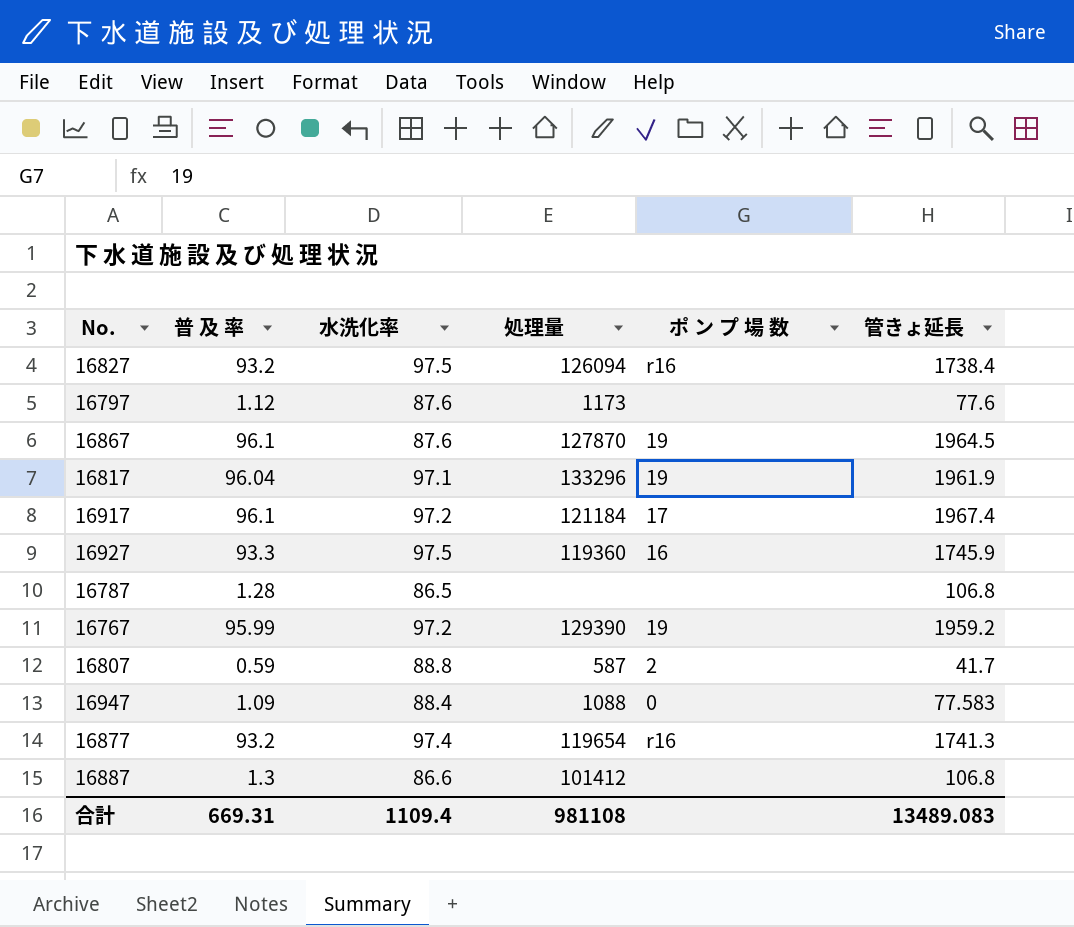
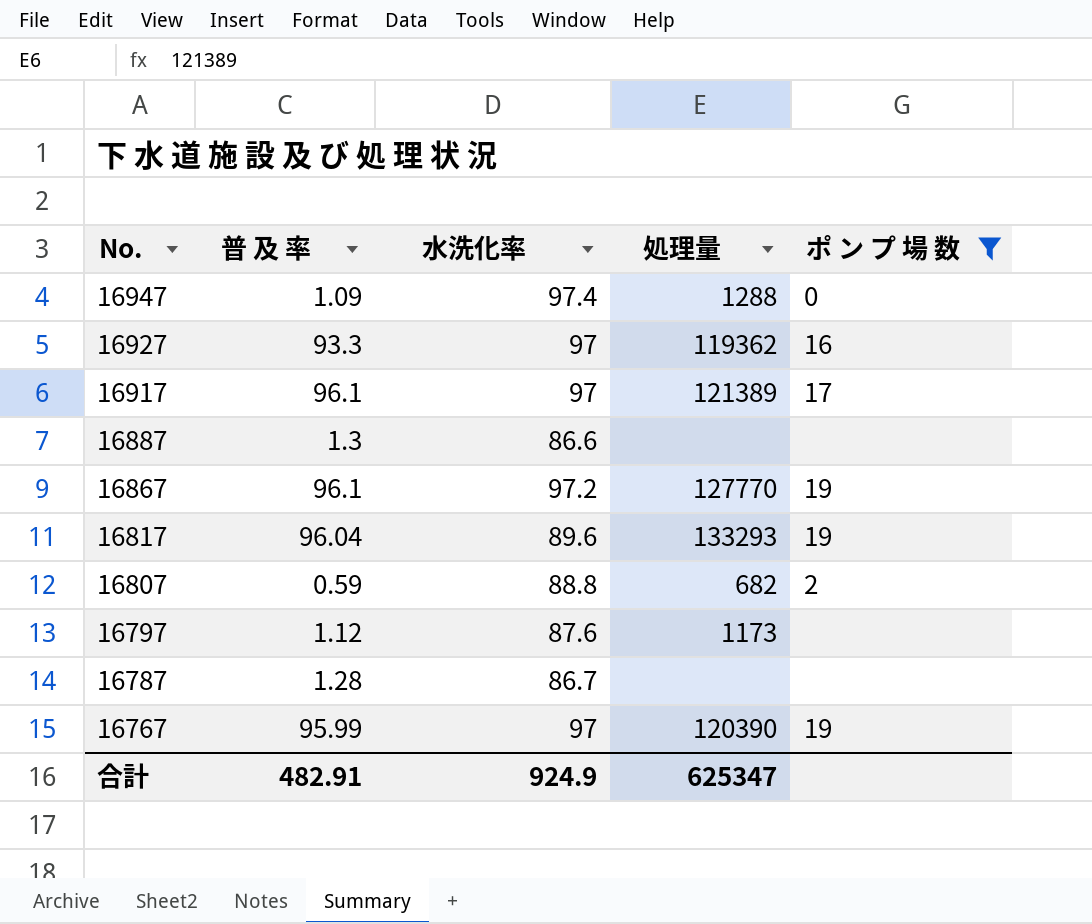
filter: none -> ポ ン プ 場 数 != r16
row order: none -> No. descending
column 管きょ延長 | position: 6 -> none
16947 | 水洗化率: 88.4 -> 97.4
16947 | 処理量: 1088 -> 1288
16927 | 水洗化率: 97.5 -> 97
16927 | 処理量: 119360 -> 119362
16917 | 水洗化率: 97.2 -> 97
16917 | 処理量: 121184 -> 121389
16887 | 処理量: 101412 -> none
16867 | 水洗化率: 87.6 -> 97.2
16867 | 処理量: 127870 -> 127770
16817 | 水洗化率: 97.1 -> 89.6
16817 | 処理量: 133296 -> 133293
16807 | 処理量: 587 -> 682
16787 | 水洗化率: 86.5 -> 86.7
16767 | 水洗化率: 97.2 -> 97
16767 | 処理量: 129390 -> 120390
合計 | 普 及 率: 669.31 -> 482.91
合計 | 水洗化率: 1109.4 -> 924.9
合計 | 処理量: 981108 -> 625347

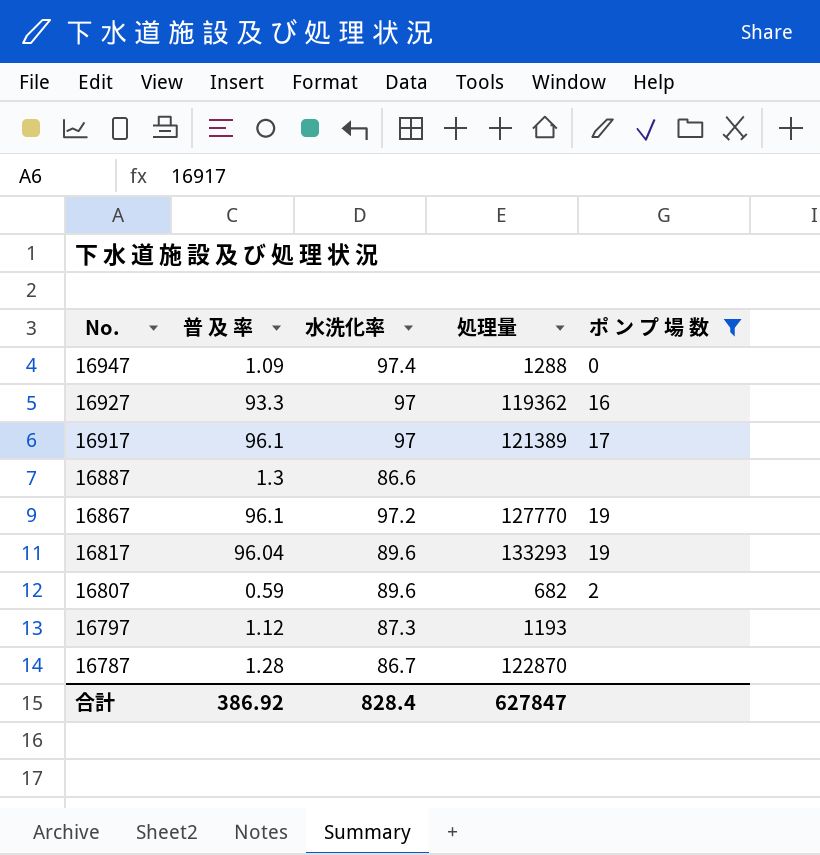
row 16767: 95.99 | 97 | 120390 | 19 -> none
16807 | 水洗化率: 88.8 -> 89.6
16797 | 水洗化率: 87.6 -> 87.3
16797 | 処理量: 1173 -> 1193
16787 | 処理量: none -> 122870
合計 | 普 及 率: 482.91 -> 386.92
合計 | 水洗化率: 924.9 -> 828.4
合計 | 処理量: 625347 -> 627847

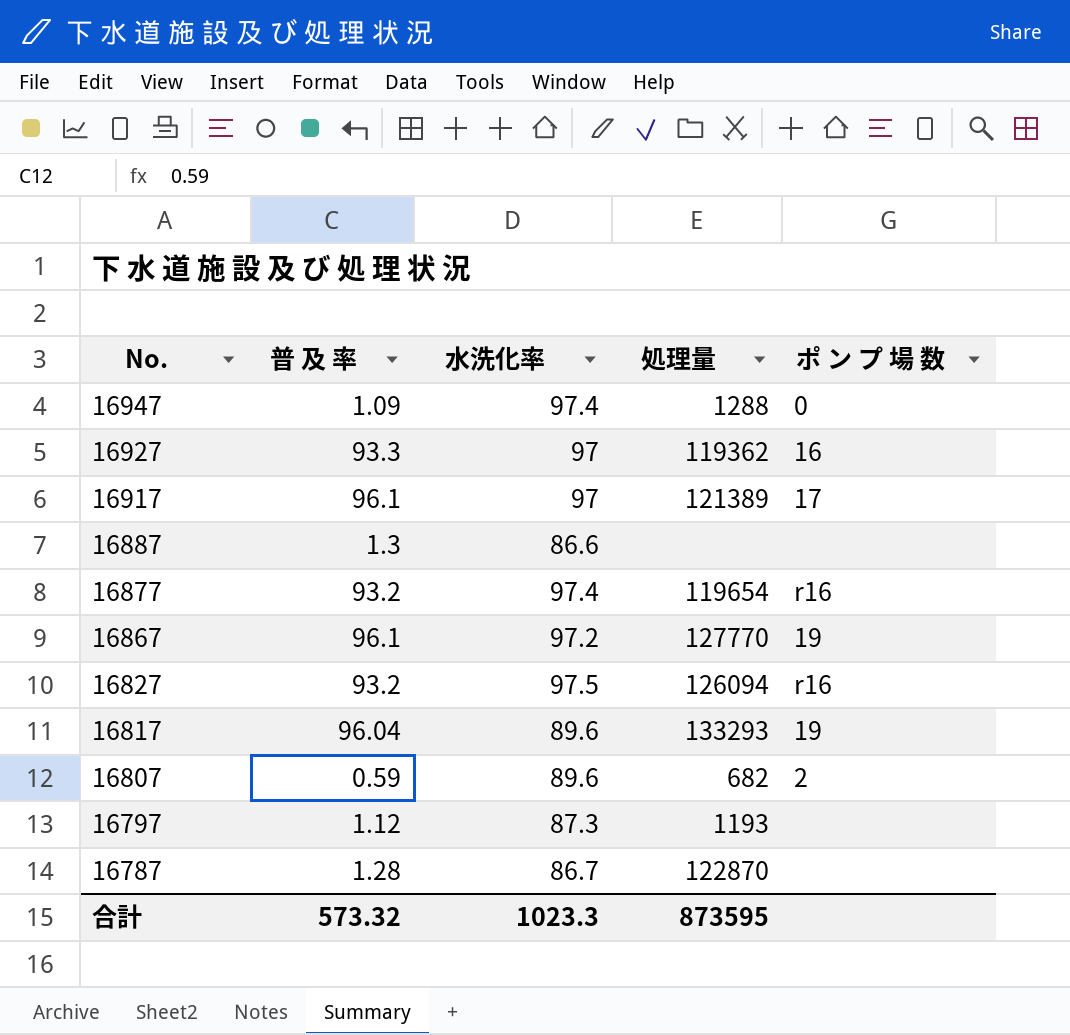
filter: ポ ン プ 場 数 != r16 -> none
合計 | 普 及 率: 386.92 -> 573.32
合計 | 水洗化率: 828.4 -> 1023.3
合計 | 処理量: 627847 -> 873595

